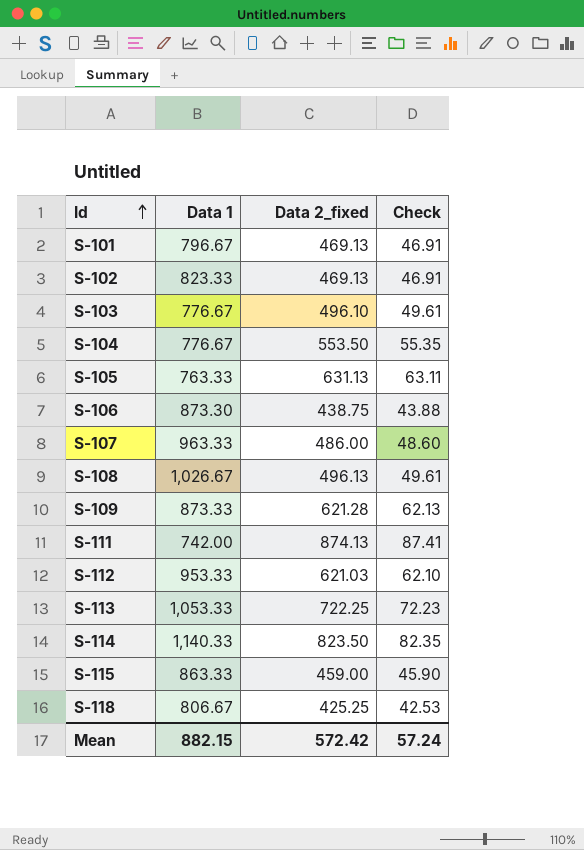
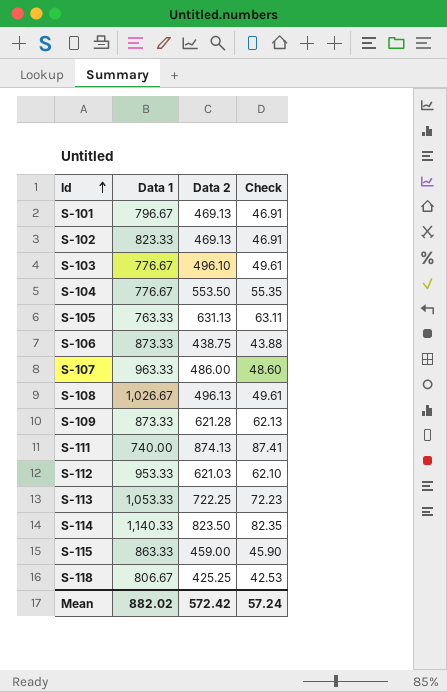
column name: Data 2_fixed -> Data 2
S-106 | Data 1: 873.30 -> 873.33
S-111 | Data 1: 742.00 -> 740.00
Mean | Data 1: 882.15 -> 882.02

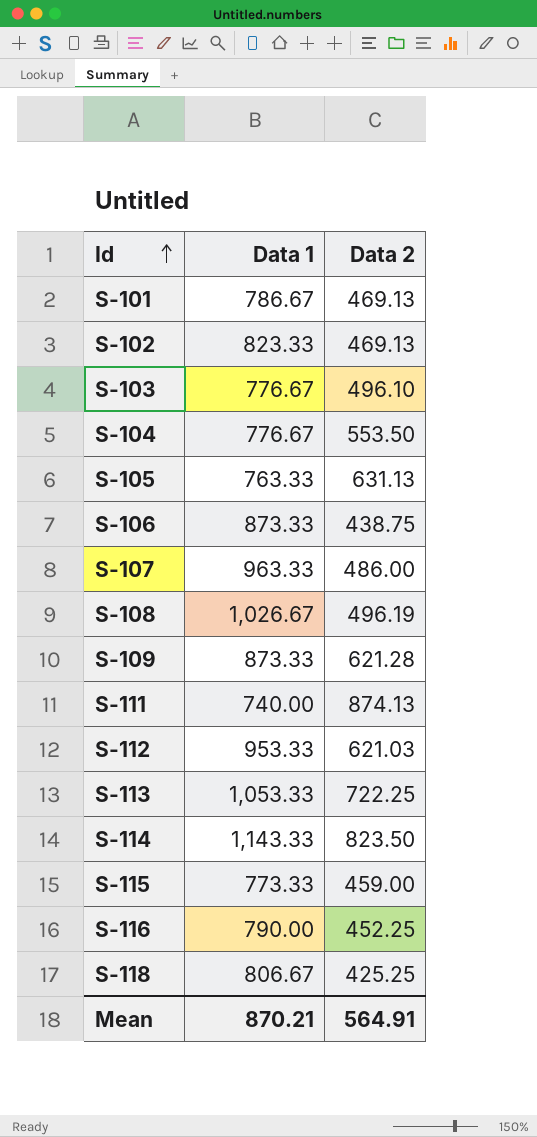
column Check | formula: [Data 2] * 0.1 -> none
S-101 | Data 1: 796.67 -> 786.67
S-108 | Data 2: 496.13 -> 496.19
S-114 | Data 1: 1,140.33 -> 1,143.33
S-115 | Data 1: 863.33 -> 773.33
row S-116: none -> 790.00 | 452.25
Mean | Data 1: 882.02 -> 870.21
Mean | Data 2: 572.42 -> 564.91

